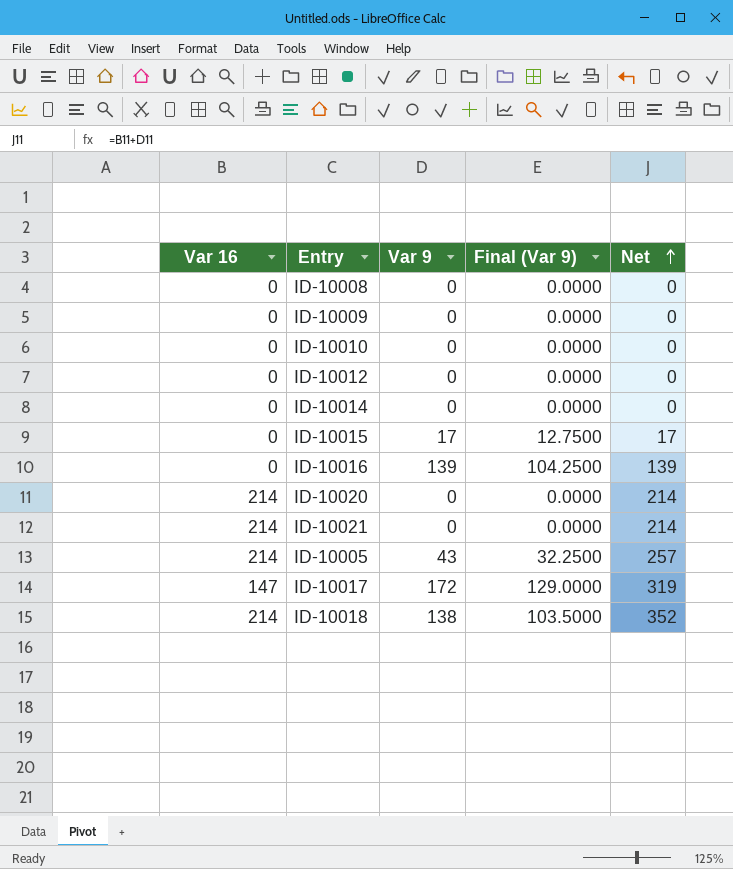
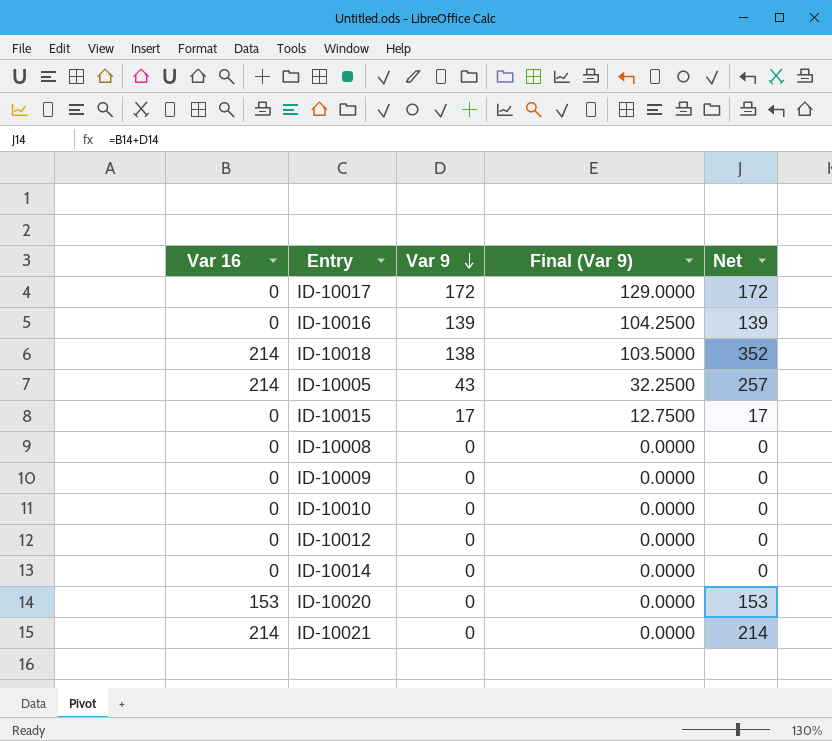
row order: Net ascending -> Var 9 descending
ID-10017 | Var 16: 147 -> 0
ID-10017 | Net: 319 -> 172
ID-10020 | Var 16: 214 -> 153
ID-10020 | Net: 214 -> 153

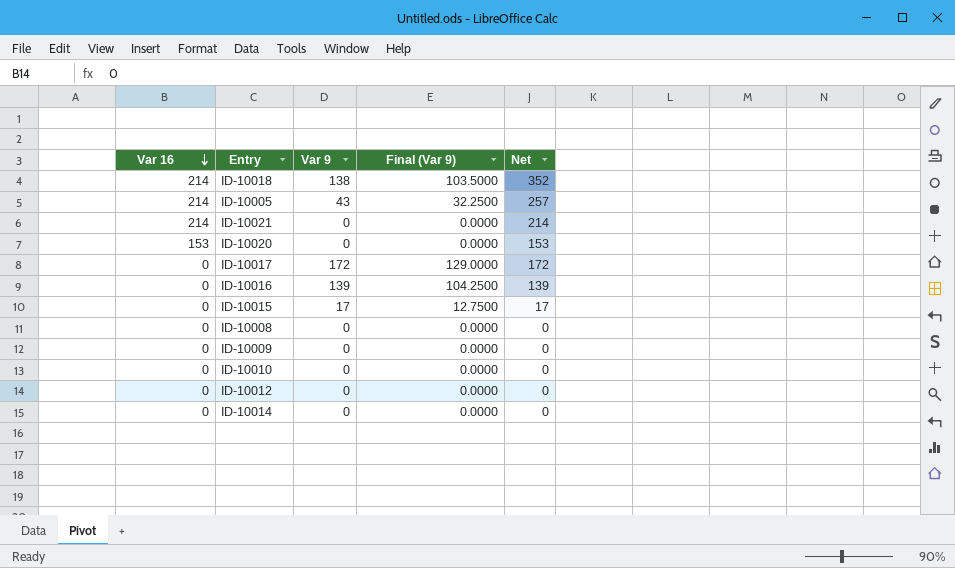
row order: Var 9 descending -> Var 16 descending

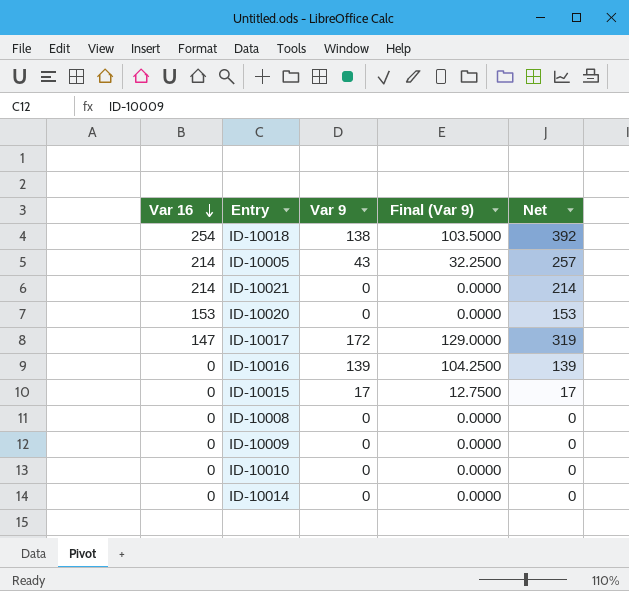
row ID-10012: 0 | 0 | 0.0000 | 0 -> none
ID-10018 | Var 16: 214 -> 254
ID-10018 | Net: 352 -> 392
ID-10017 | Var 16: 0 -> 147
ID-10017 | Net: 172 -> 319

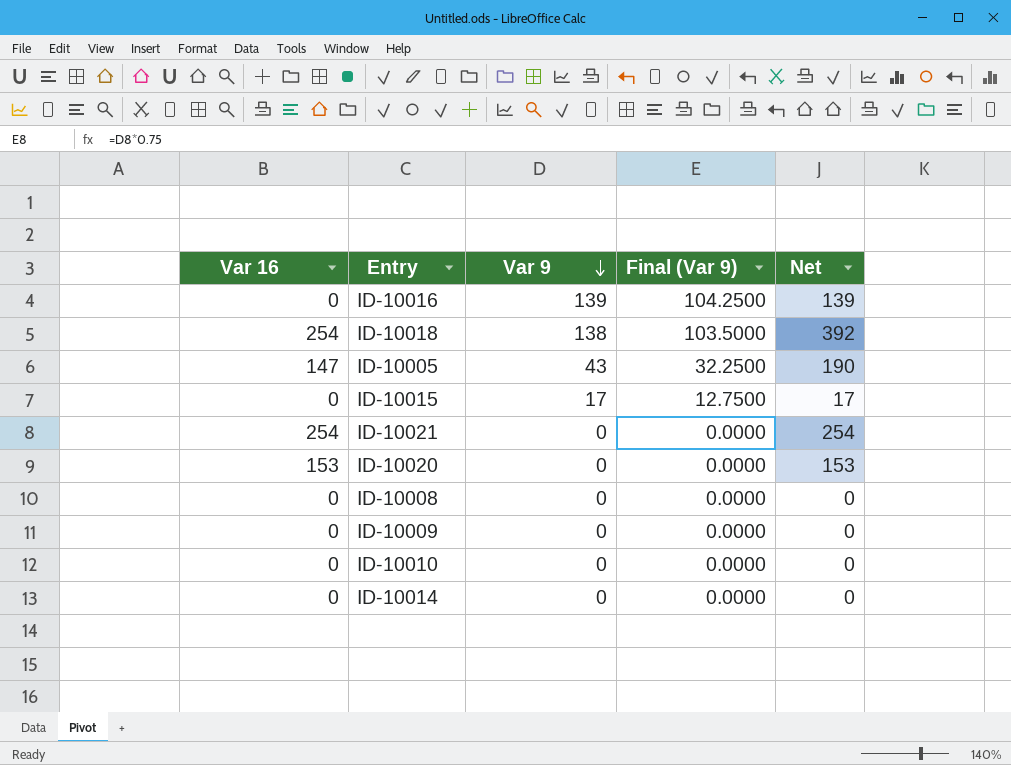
row order: Var 16 descending -> Var 9 descending
row ID-10017: 147 | 172 | 129.0000 | 319 -> none
ID-10005 | Var 16: 214 -> 147
ID-10005 | Net: 257 -> 190
ID-10021 | Var 16: 214 -> 254
ID-10021 | Net: 214 -> 254

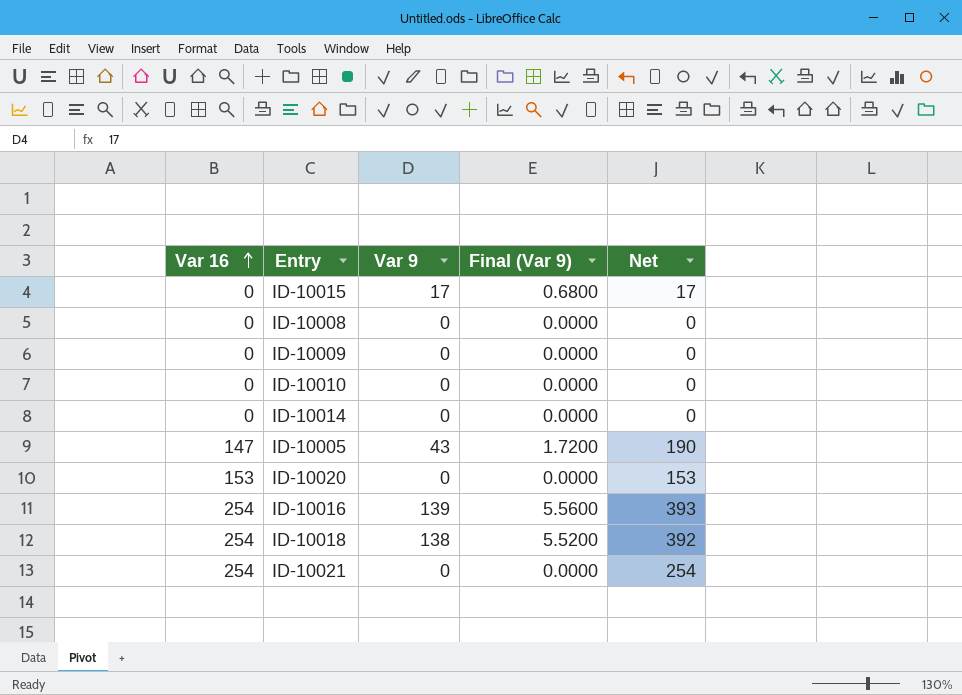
row order: Var 9 descending -> Var 16 ascending
column Final (Var 9) | formula: [Var 9] * 0.75 -> [Var 9] * 0.04
ID-10016 | Var 16: 0 -> 254
ID-10016 | Net: 139 -> 393

